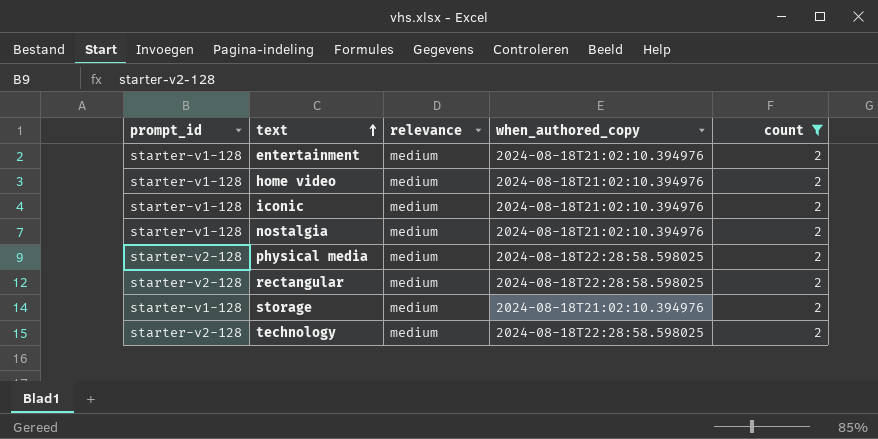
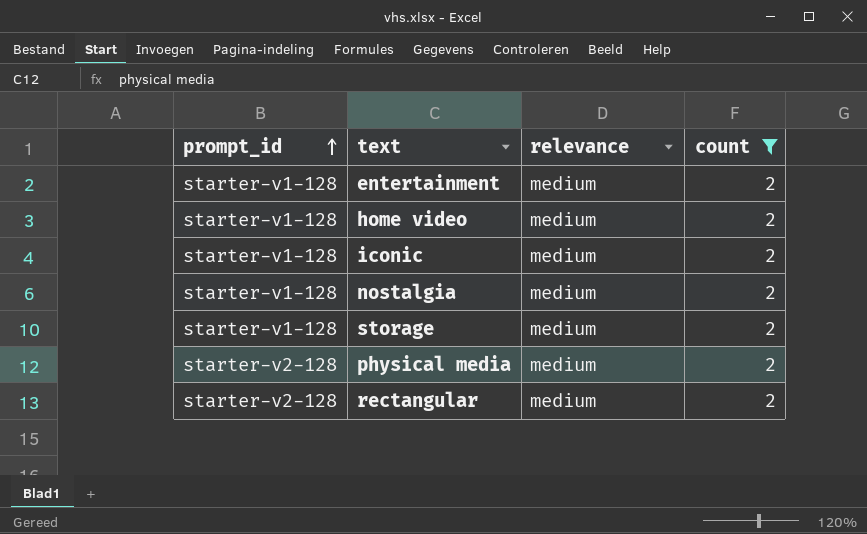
row order: text ascending -> prompt_id ascending
column when_authored_copy | position: 4 -> none
row technology: starter-v2-128 | medium | 2024-08-18T22:28:58.598025 | 2 -> none

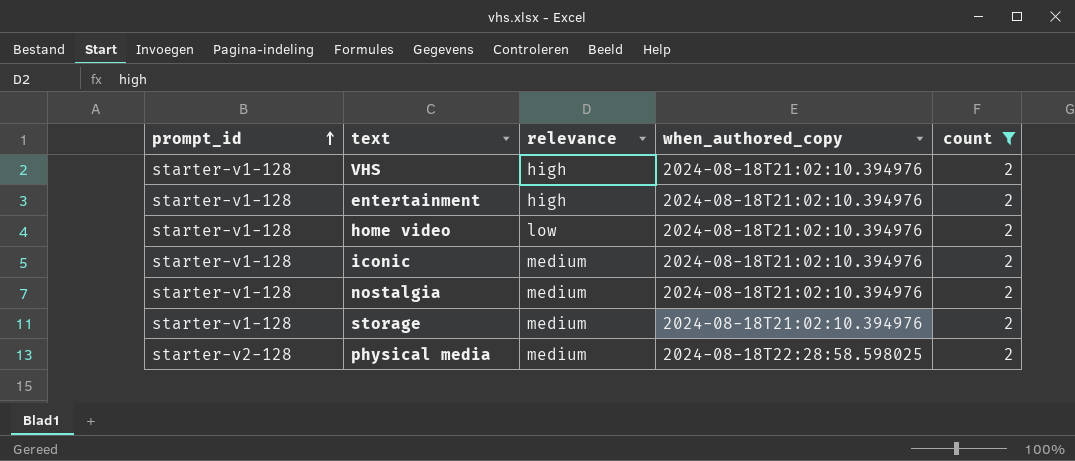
column when_authored_copy | position: none -> 4
row rectangular: starter-v2-128 | medium | 2 -> none
row VHS: none -> starter-v1-128 | high | 2024-08-18T21:02:10.394976 | 2
entertainment | relevance: medium -> high
home video | relevance: medium -> low

